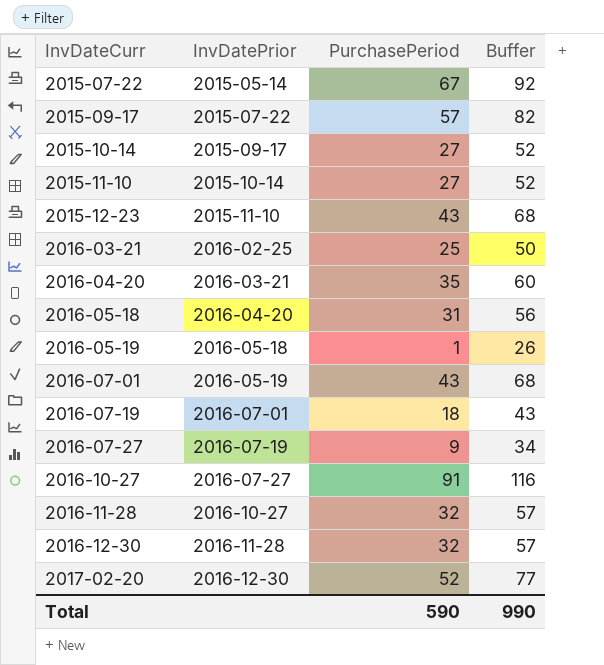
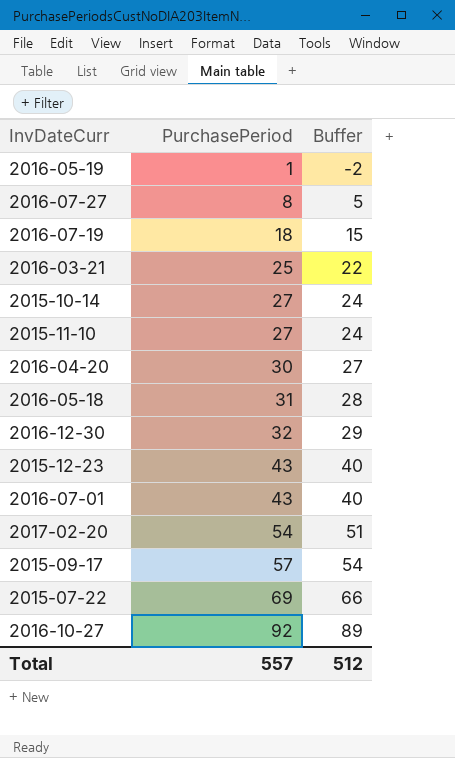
row order: InvDateCurr ascending -> PurchasePeriod ascending
column InvDatePrior | position: 2 -> none
column Buffer | formula: [PurchasePeriod] + 25 -> [PurchasePeriod] - 3
row 2016-11-28: 2016-10-27 | 32 | 57 -> none
2016-07-27 | PurchasePeriod: 9 -> 8
2016-04-20 | PurchasePeriod: 35 -> 30
2017-02-20 | PurchasePeriod: 52 -> 54
2015-07-22 | PurchasePeriod: 67 -> 69
2016-10-27 | PurchasePeriod: 91 -> 92
Total | PurchasePeriod: 590 -> 557
Total | Buffer: 990 -> 512

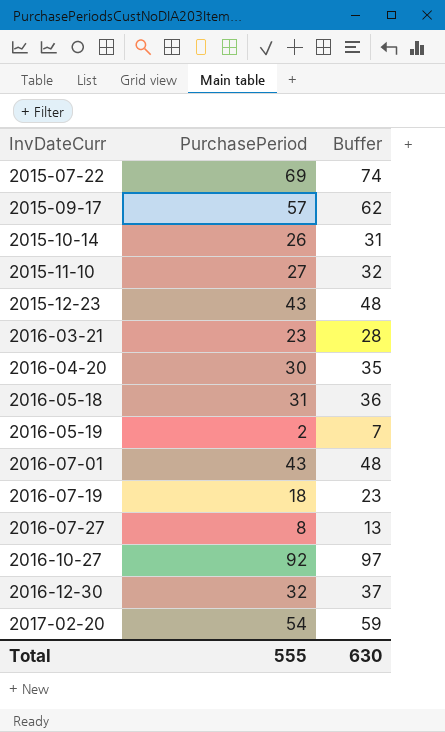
row order: PurchasePeriod ascending -> InvDateCurr ascending
column Buffer | formula: [PurchasePeriod] - 3 -> [PurchasePeriod] + 5
2015-10-14 | PurchasePeriod: 27 -> 26
2016-03-21 | PurchasePeriod: 25 -> 23
2016-05-19 | PurchasePeriod: 1 -> 2
Total | PurchasePeriod: 557 -> 555
Total | Buffer: 512 -> 630

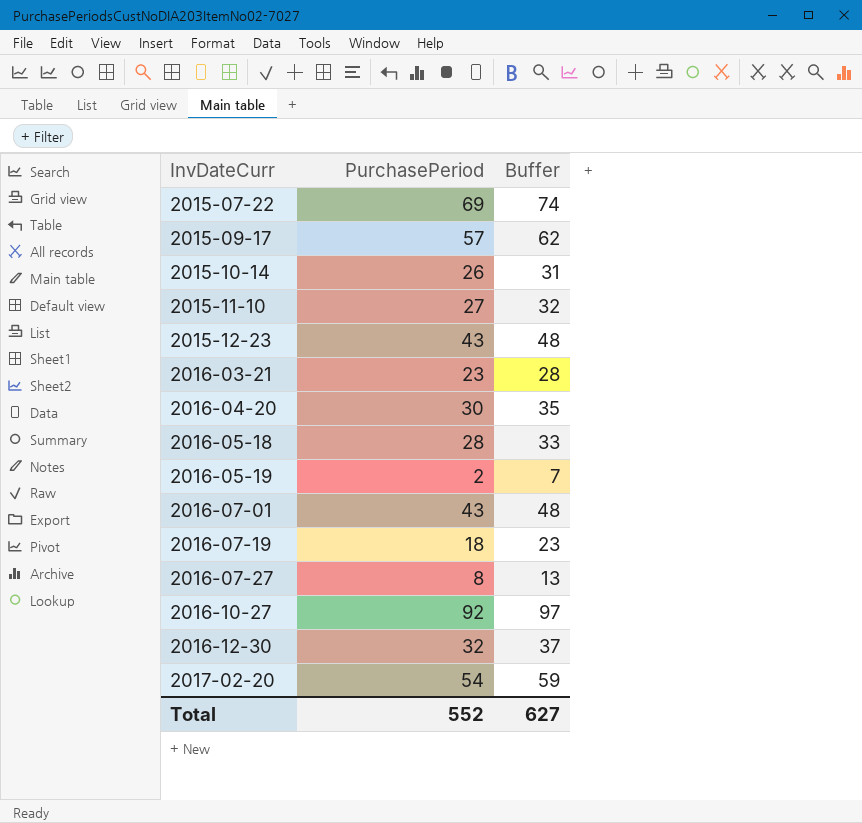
2016-05-18 | PurchasePeriod: 31 -> 28
2016-05-18 | Buffer: 36 -> 33
Total | PurchasePeriod: 555 -> 552
Total | Buffer: 630 -> 627

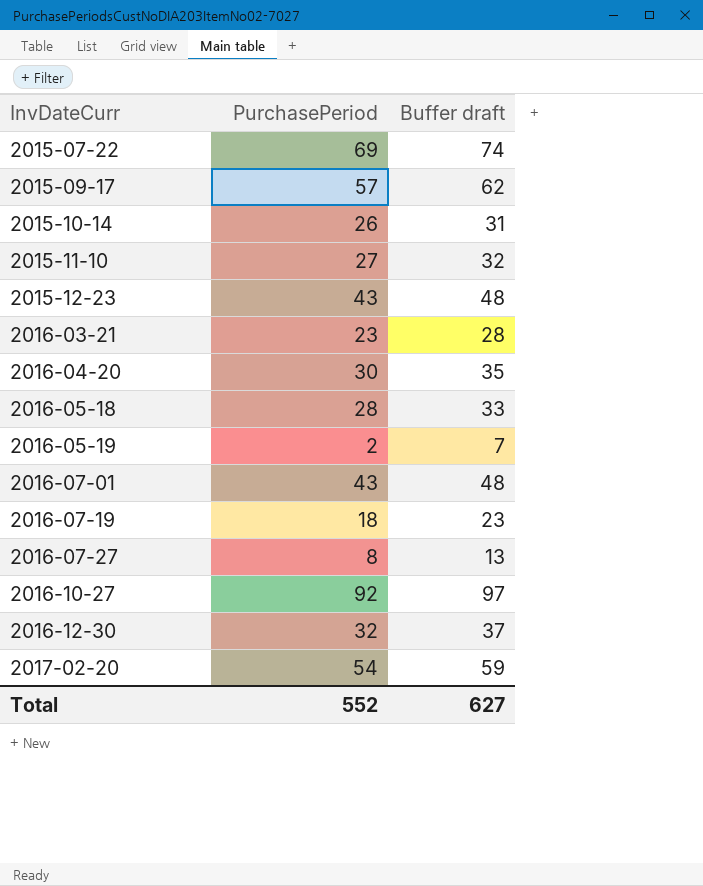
column name: Buffer -> Buffer draft

